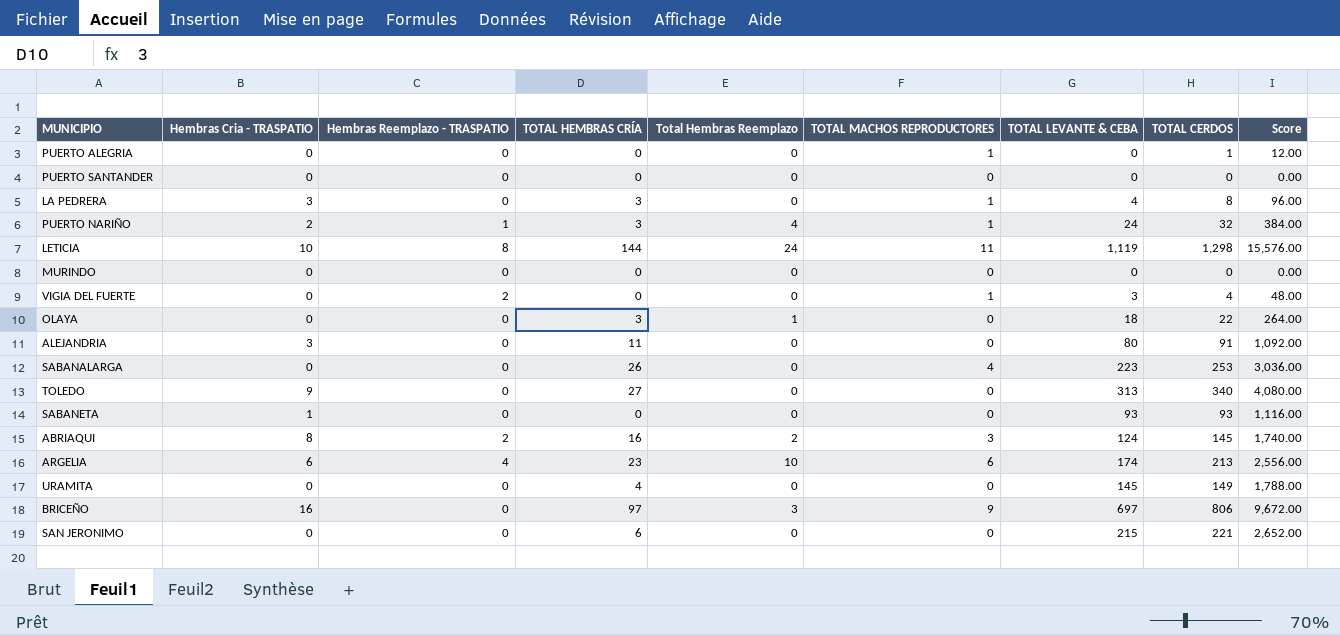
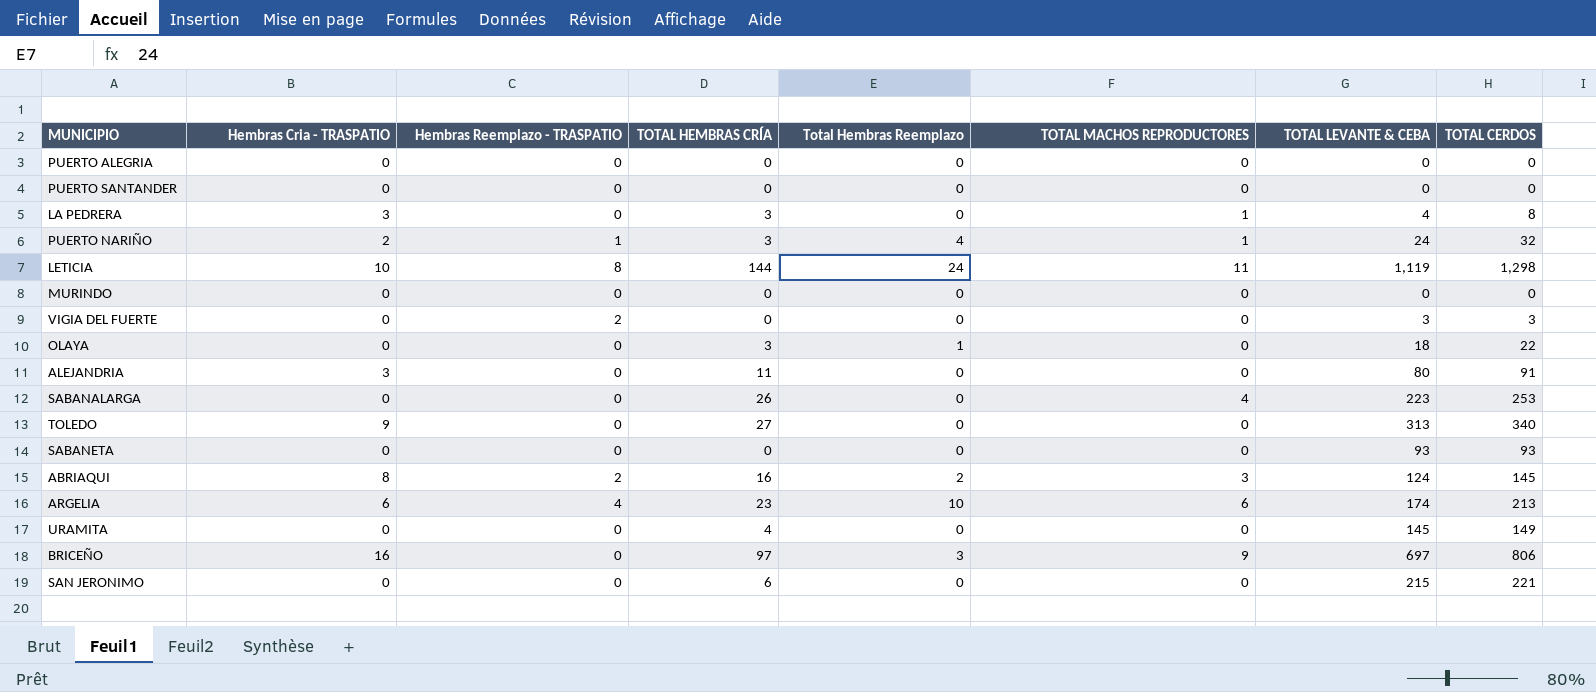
column Score | formula: [TOTAL CERDOS] * 12 -> none
PUERTO ALEGRIA | TOTAL MACHOS REPRODUCTORES: 1 -> 0
PUERTO ALEGRIA | TOTAL CERDOS: 1 -> 0
VIGIA DEL FUERTE | TOTAL MACHOS REPRODUCTORES: 1 -> 0
VIGIA DEL FUERTE | TOTAL CERDOS: 4 -> 3
SABANETA | Hembras Cria - TRASPATIO: 1 -> 0

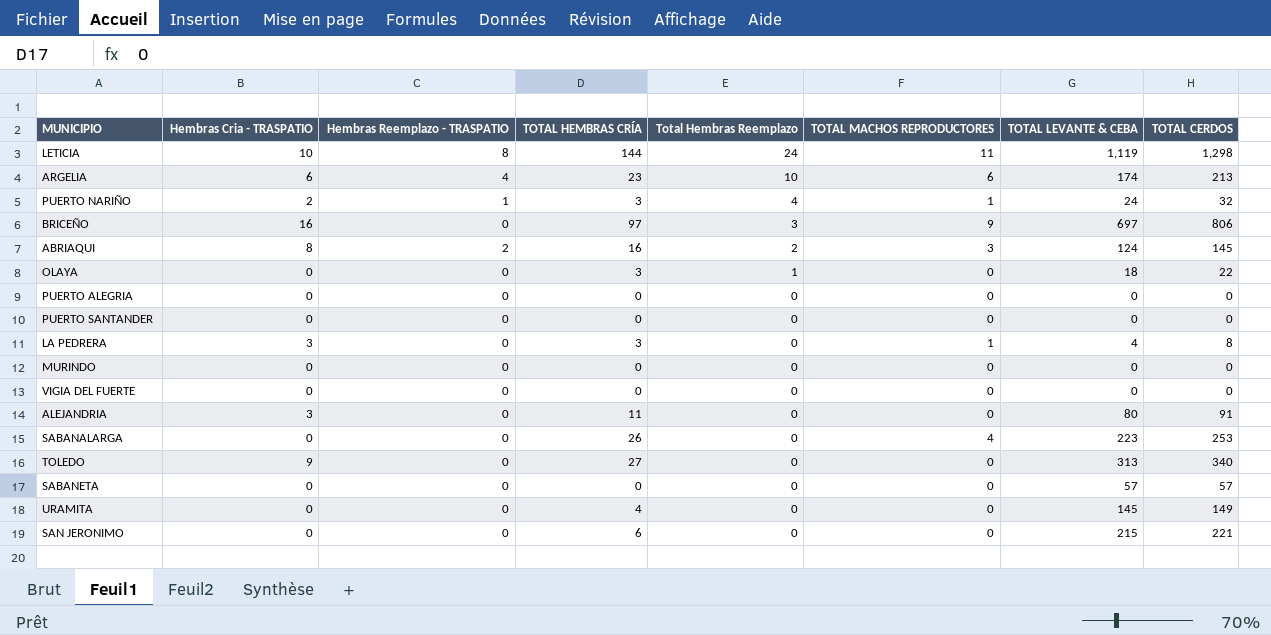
row order: none -> Total Hembras Reemplazo descending
VIGIA DEL FUERTE | Hembras Reemplazo - TRASPATIO: 2 -> 0
VIGIA DEL FUERTE | TOTAL LEVANTE & CEBA: 3 -> 0
VIGIA DEL FUERTE | TOTAL CERDOS: 3 -> 0
SABANETA | TOTAL LEVANTE & CEBA: 93 -> 57
SABANETA | TOTAL CERDOS: 93 -> 57

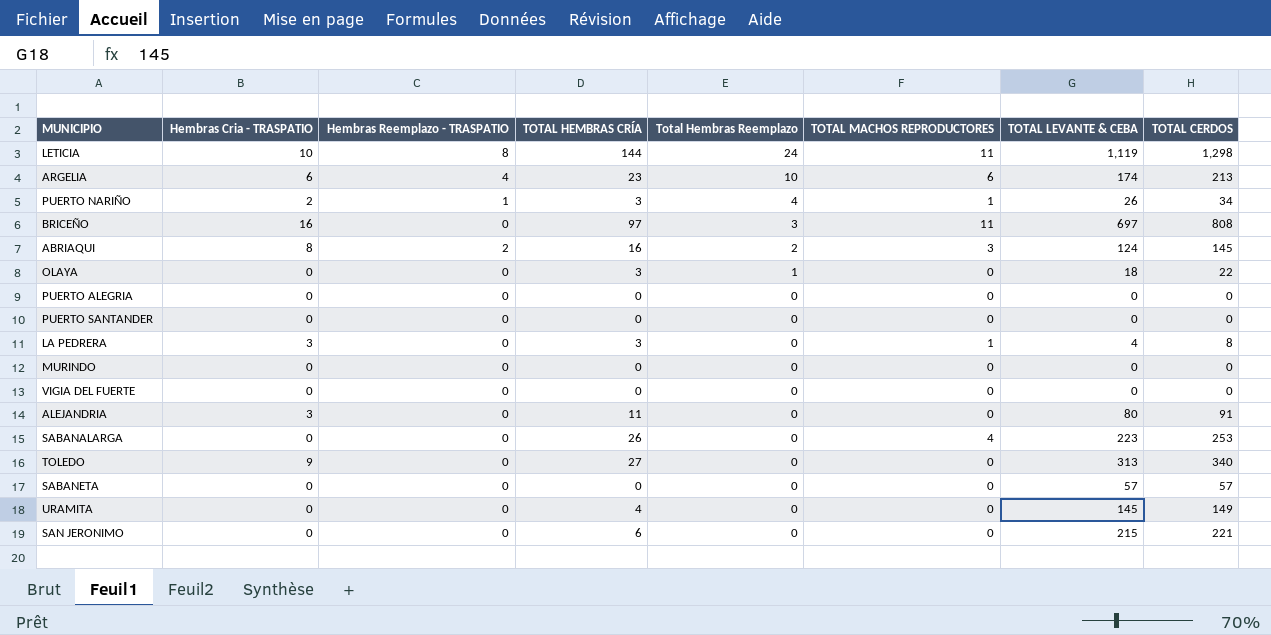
PUERTO NARIÑO | TOTAL LEVANTE & CEBA: 24 -> 26
PUERTO NARIÑO | TOTAL CERDOS: 32 -> 34
BRICEÑO | TOTAL MACHOS REPRODUCTORES: 9 -> 11
BRICEÑO | TOTAL CERDOS: 806 -> 808

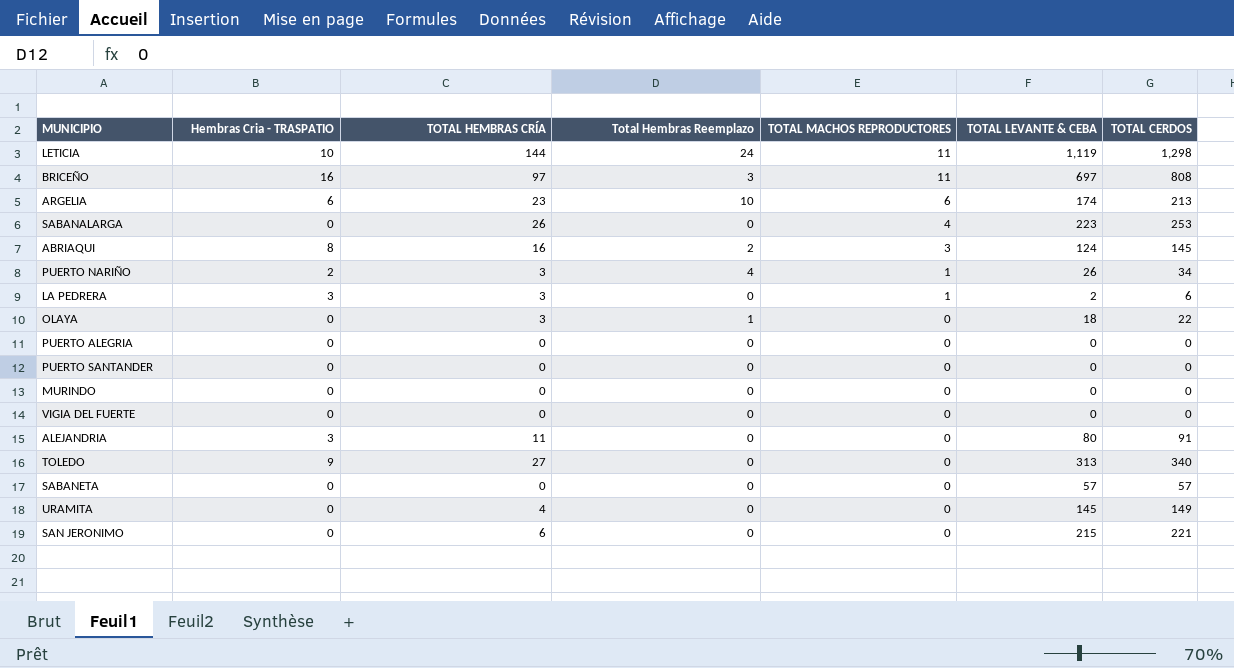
row order: Total Hembras Reemplazo descending -> TOTAL MACHOS REPRODUCTORES descending
column Hembras Reemplazo - TRASPATIO | position: 3 -> none
LA PEDRERA | TOTAL LEVANTE & CEBA: 4 -> 2
LA PEDRERA | TOTAL CERDOS: 8 -> 6

